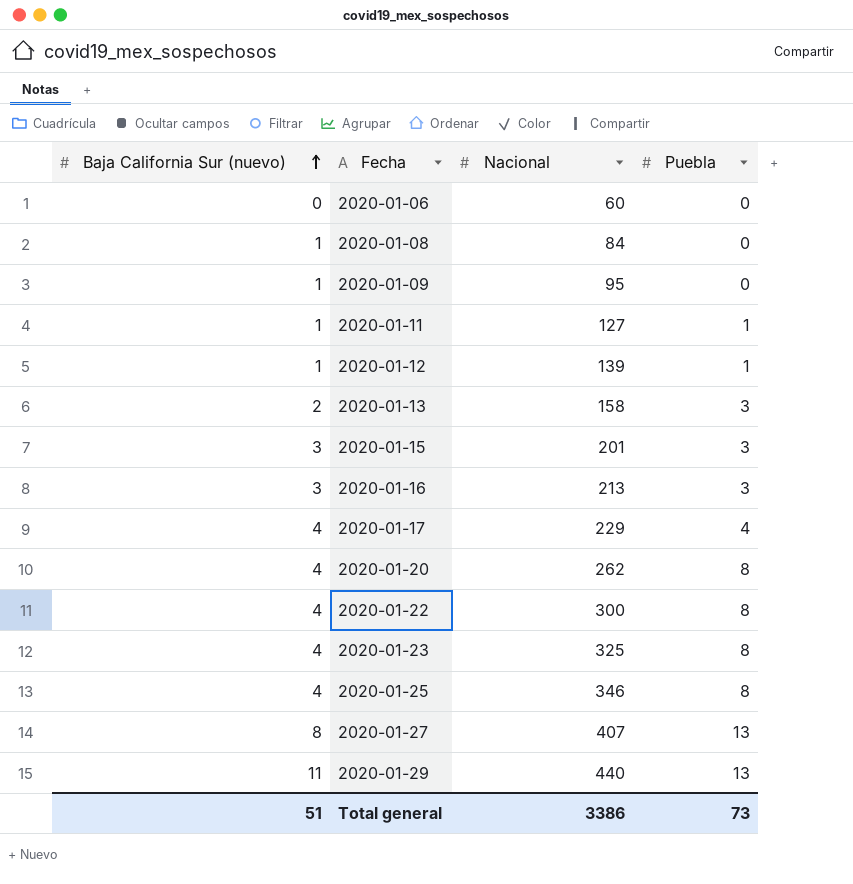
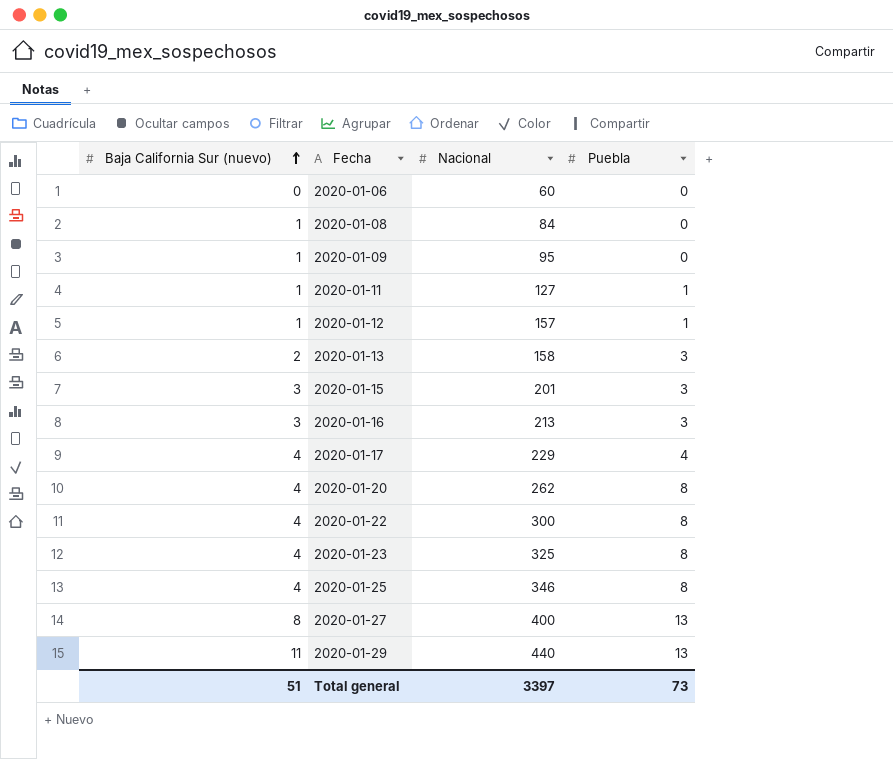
2020-01-12 | Nacional: 139 -> 157
2020-01-27 | Nacional: 407 -> 400
Total general | Nacional: 3386 -> 3397

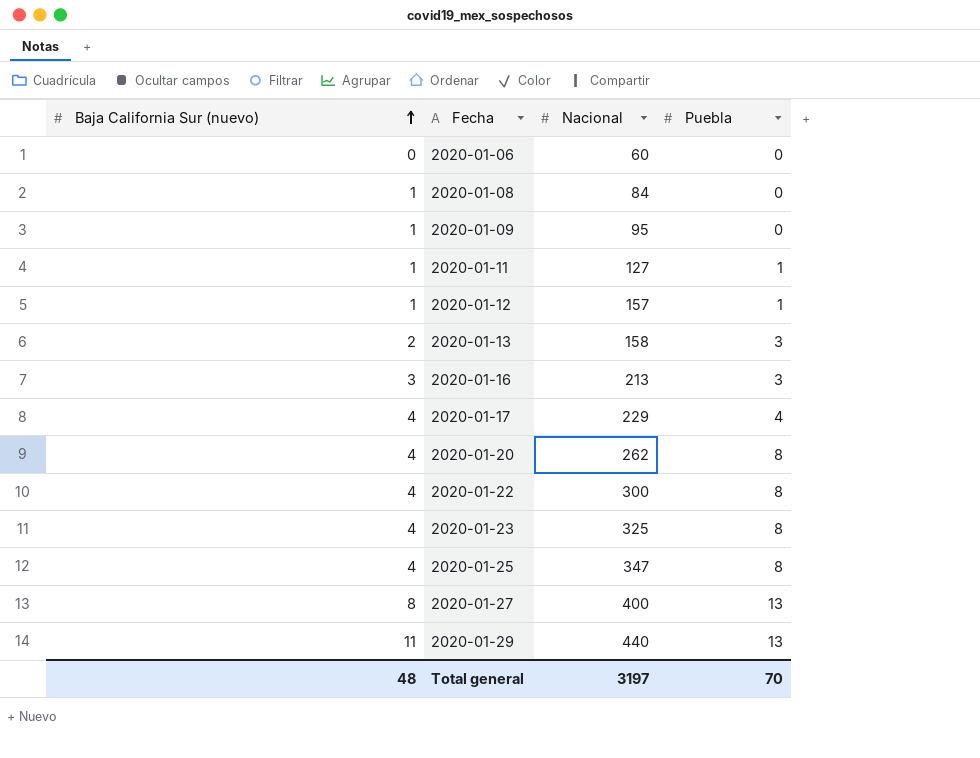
row 2020-01-15: 3 | 201 | 3 -> none
2020-01-25 | Nacional: 346 -> 347
Total general | Baja California Sur (nuevo): 51 -> 48
Total general | Nacional: 3397 -> 3197
Total general | Puebla: 73 -> 70

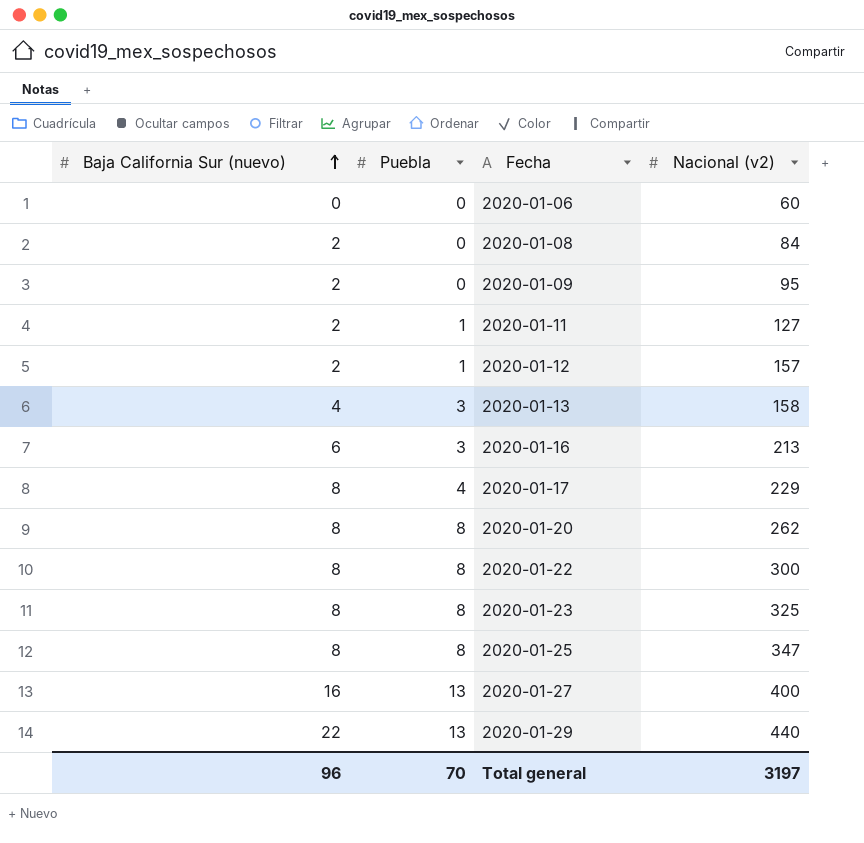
column Puebla | position: 4 -> 2
column name: Nacional -> Nacional (v2)
2020-01-08 | Baja California Sur (nuevo): 1 -> 2
2020-01-09 | Baja California Sur (nuevo): 1 -> 2
2020-01-11 | Baja California Sur (nuevo): 1 -> 2
2020-01-12 | Baja California Sur (nuevo): 1 -> 2
2020-01-13 | Baja California Sur (nuevo): 2 -> 4
2020-01-16 | Baja California Sur (nuevo): 3 -> 6
2020-01-17 | Baja California Sur (nuevo): 4 -> 8
2020-01-20 | Baja California Sur (nuevo): 4 -> 8
2020-01-22 | Baja California Sur (nuevo): 4 -> 8
2020-01-23 | Baja California Sur (nuevo): 4 -> 8
2020-01-25 | Baja California Sur (nuevo): 4 -> 8
2020-01-27 | Baja California Sur (nuevo): 8 -> 16
2020-01-29 | Baja California Sur (nuevo): 11 -> 22
Total general | Baja California Sur (nuevo): 48 -> 96

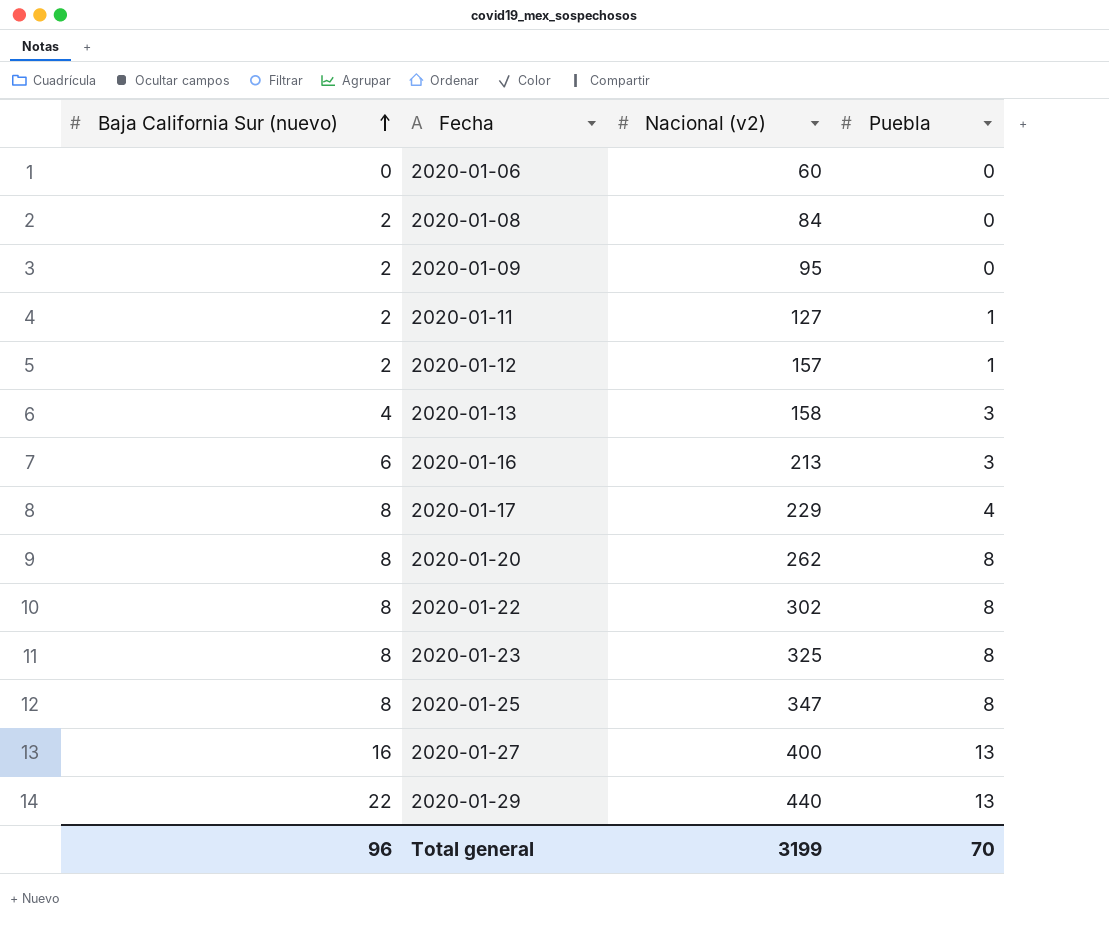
column Puebla | position: 2 -> 4
2020-01-22 | Nacional (v2): 300 -> 302
Total general | Nacional (v2): 3197 -> 3199

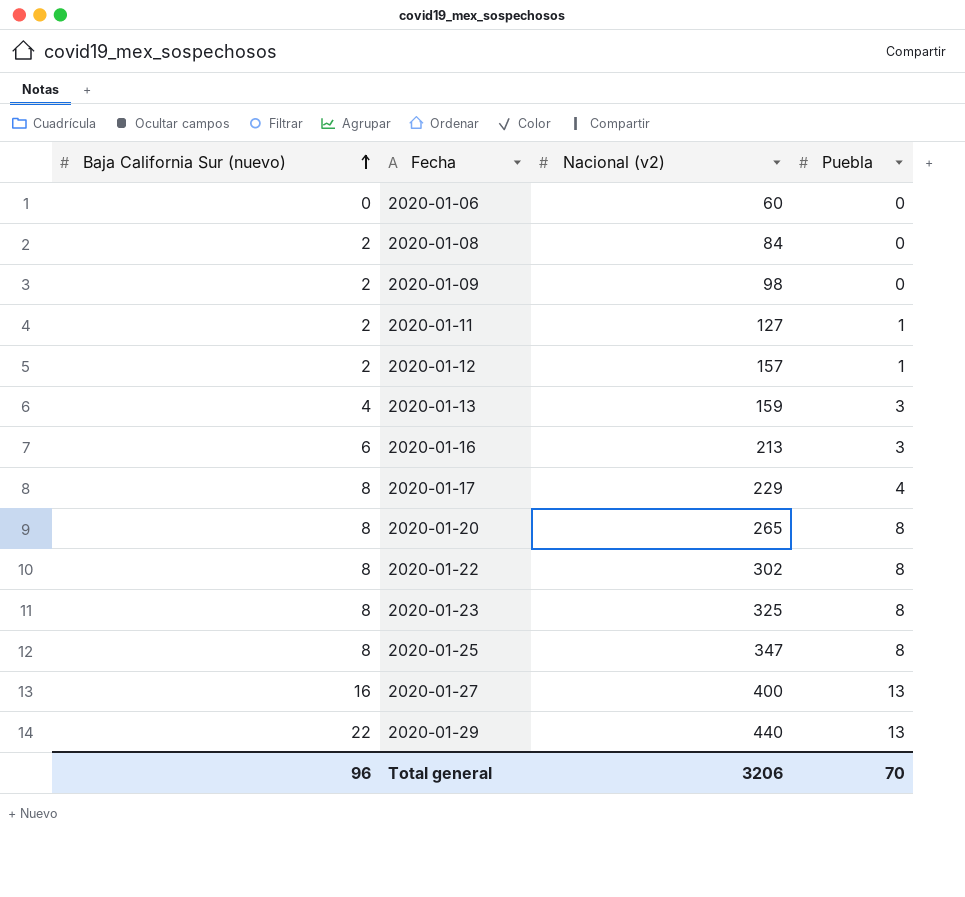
2020-01-09 | Nacional (v2): 95 -> 98
2020-01-13 | Nacional (v2): 158 -> 159
2020-01-20 | Nacional (v2): 262 -> 265
Total general | Nacional (v2): 3199 -> 3206

